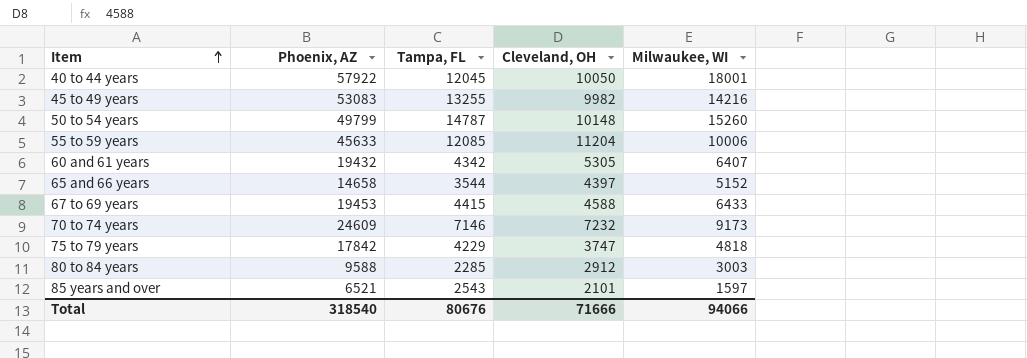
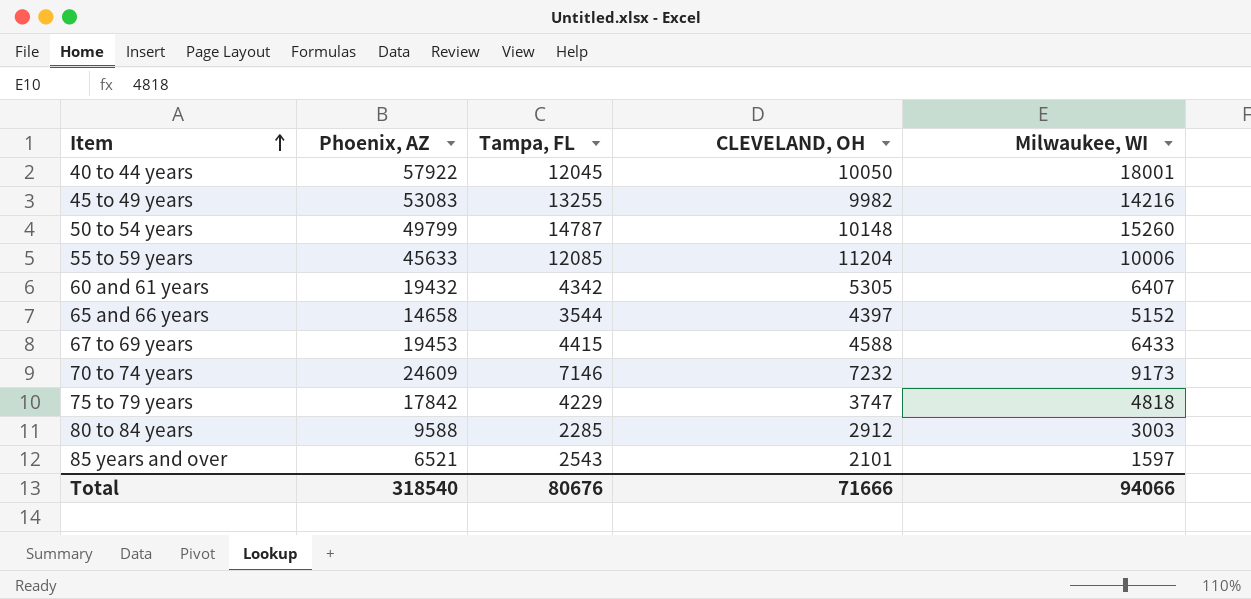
column name: Cleveland, OH -> CLEVELAND, OH

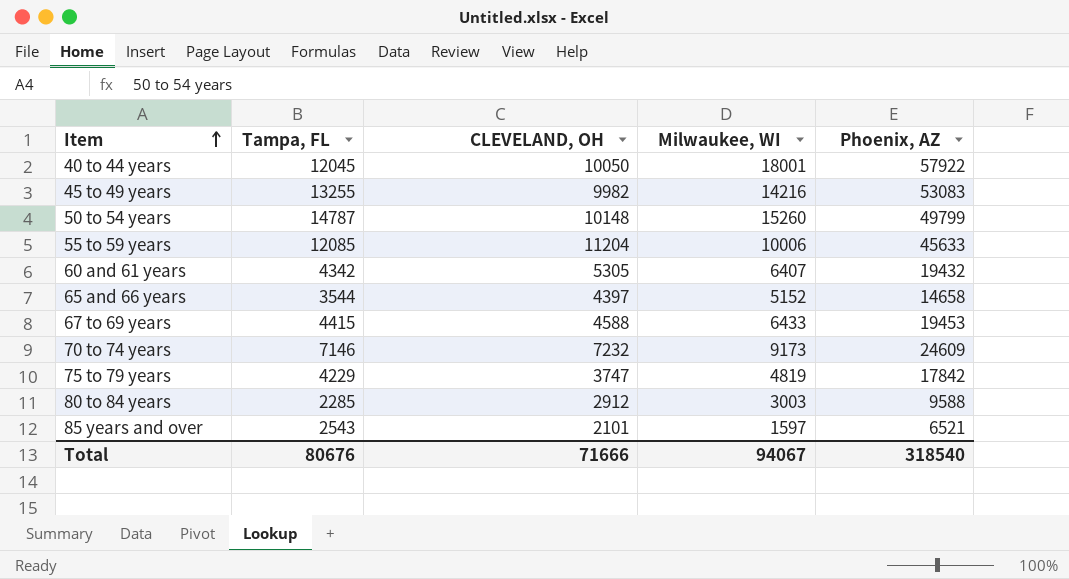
column Phoenix, AZ | position: 2 -> 5
75 to 79 years | Milwaukee, WI: 4818 -> 4819
Total | Milwaukee, WI: 94066 -> 94067

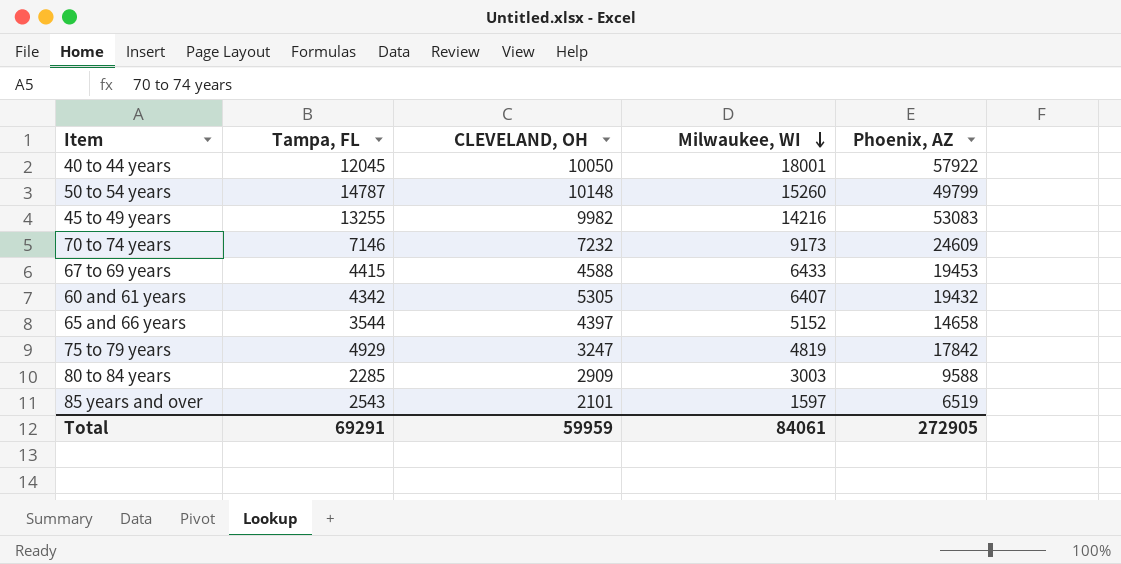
row order: Item ascending -> Milwaukee, WI descending
row 55 to 59 years: 12085 | 11204 | 10006 | 45633 -> none
75 to 79 years | Tampa, FL: 4229 -> 4929
75 to 79 years | CLEVELAND, OH: 3747 -> 3247
80 to 84 years | CLEVELAND, OH: 2912 -> 2909
85 years and over | Phoenix, AZ: 6521 -> 6519
Total | Tampa, FL: 80676 -> 69291
Total | CLEVELAND, OH: 71666 -> 59959
Total | Milwaukee, WI: 94067 -> 84061
Total | Phoenix, AZ: 318540 -> 272905

